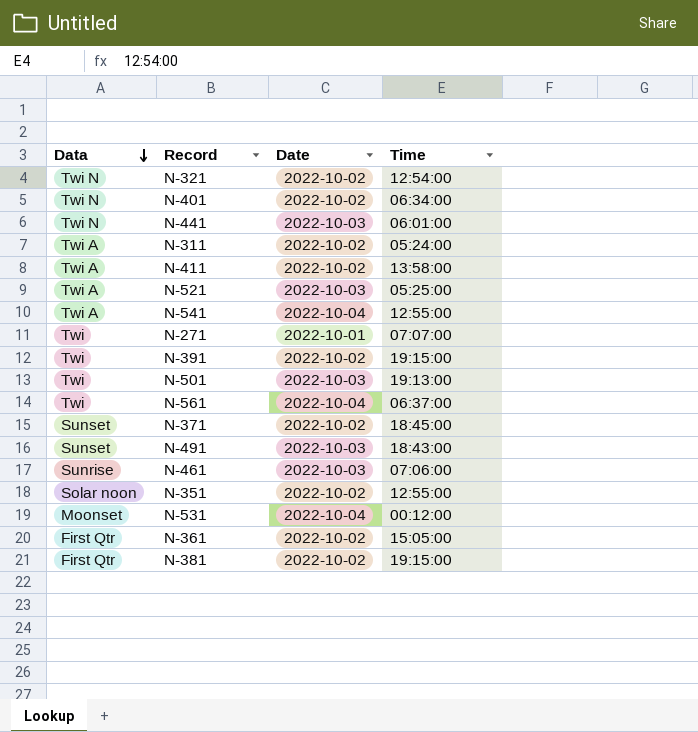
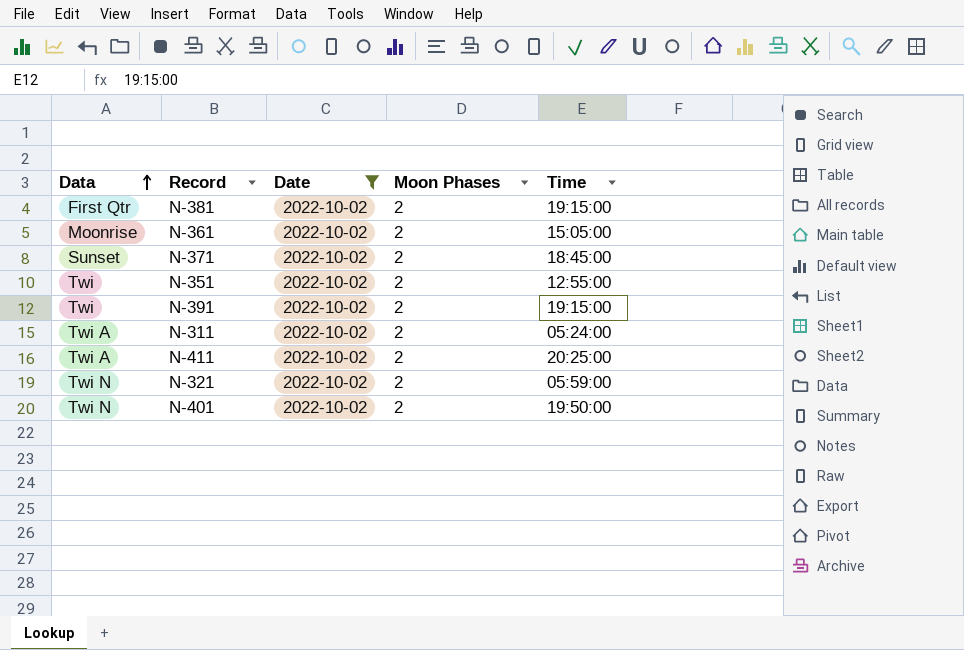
filter: none -> Date = 2022-10-02
row order: Data descending -> Data ascending
column Moon Phases | position: none -> 4
N-361 | Data: First Qtr -> Moonrise
N-351 | Data: Solar noon -> Twi
N-411 | Time: 13:58:00 -> 20:25:00
N-321 | Time: 12:54:00 -> 05:59:00
N-401 | Time: 06:34:00 -> 19:50:00

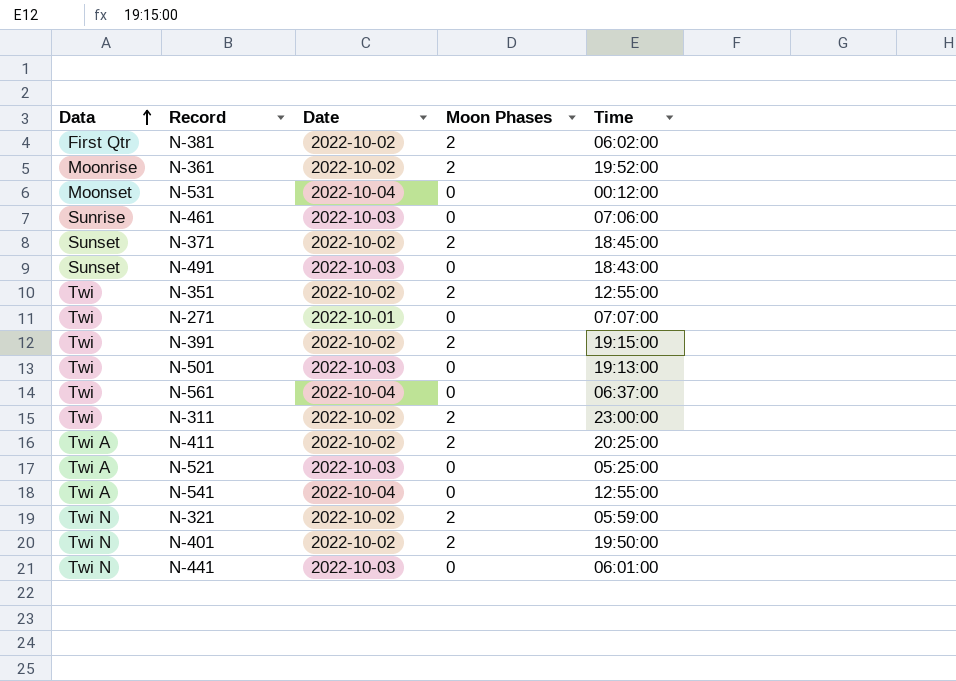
filter: Date = 2022-10-02 -> none
N-381 | Time: 19:15:00 -> 06:02:00
N-361 | Time: 15:05:00 -> 19:52:00
N-311 | Data: Twi A -> Twi
N-311 | Time: 05:24:00 -> 23:00:00

